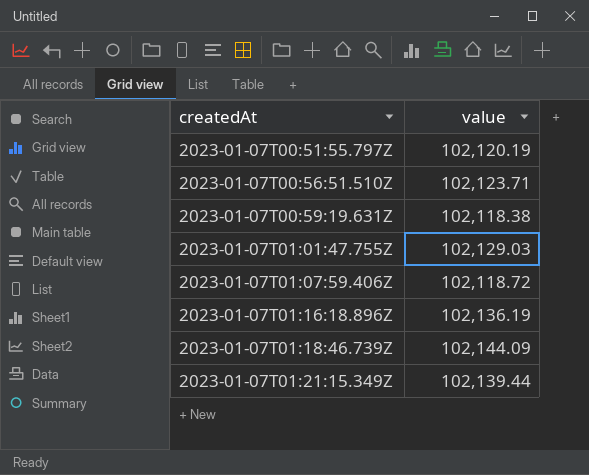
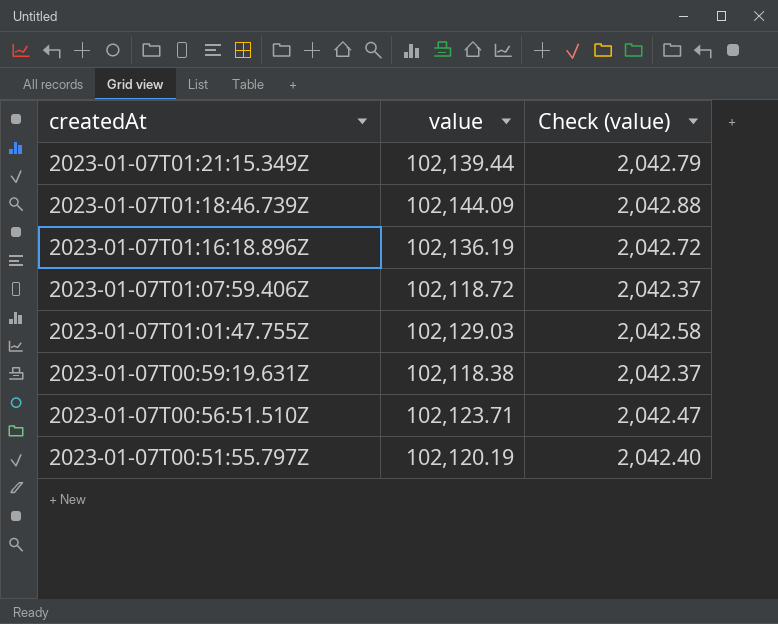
row order: createdAt ascending -> createdAt descending
column Check (value) | formula: none -> [value] * 0.02

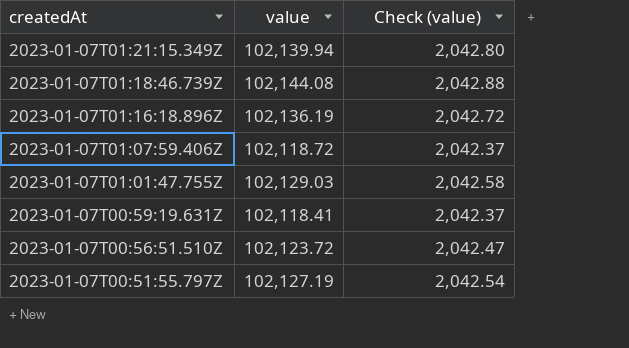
2023-01-07T01:21:15.349Z | value: 102,139.44 -> 102,139.94
2023-01-07T01:21:15.349Z | Check (value): 2,042.79 -> 2,042.80
2023-01-07T01:18:46.739Z | value: 102,144.09 -> 102,144.08
2023-01-07T00:59:19.631Z | value: 102,118.38 -> 102,118.41
2023-01-07T00:56:51.510Z | value: 102,123.71 -> 102,123.72
2023-01-07T00:51:55.797Z | value: 102,120.19 -> 102,127.19
2023-01-07T00:51:55.797Z | Check (value): 2,042.40 -> 2,042.54

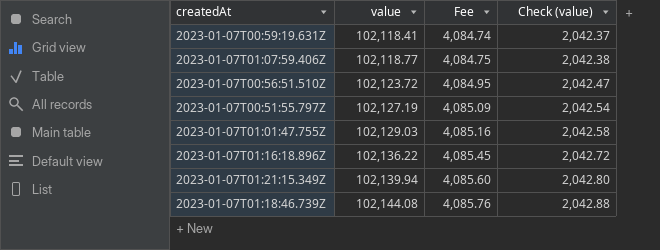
row order: createdAt descending -> value ascending
column Fee | formula: none -> [value] * 0.04
2023-01-07T01:07:59.406Z | value: 102,118.72 -> 102,118.77
2023-01-07T01:07:59.406Z | Check (value): 2,042.37 -> 2,042.38
2023-01-07T01:16:18.896Z | value: 102,136.19 -> 102,136.22

